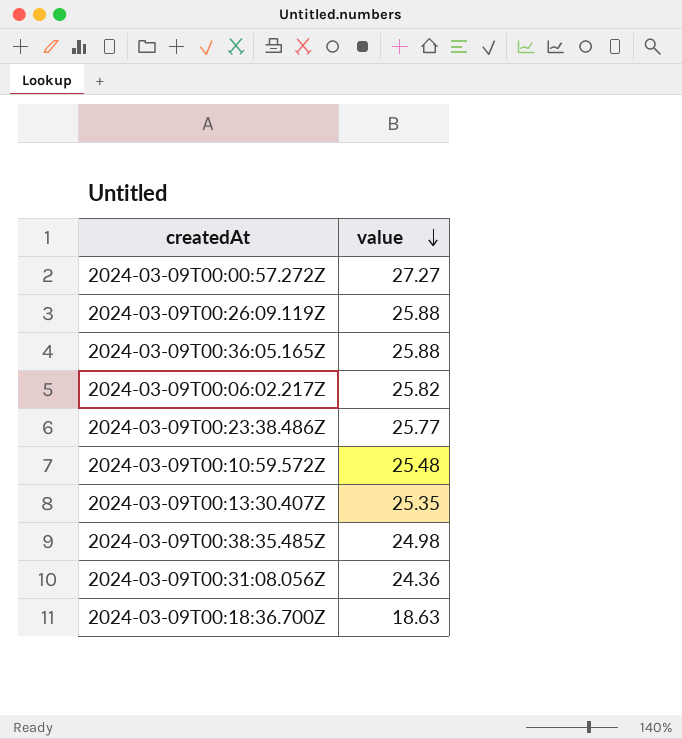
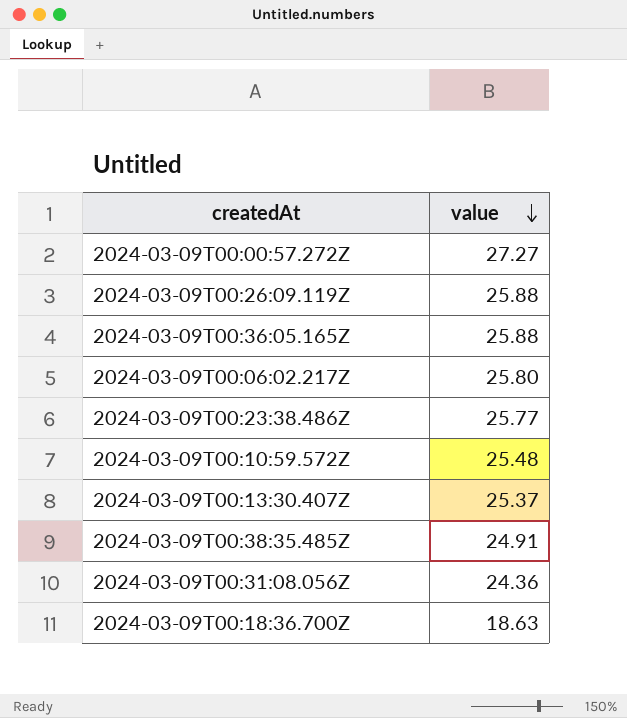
2024-03-09T00:06:02.217Z | value: 25.82 -> 25.80
2024-03-09T00:13:30.407Z | value: 25.35 -> 25.37
2024-03-09T00:38:35.485Z | value: 24.98 -> 24.91

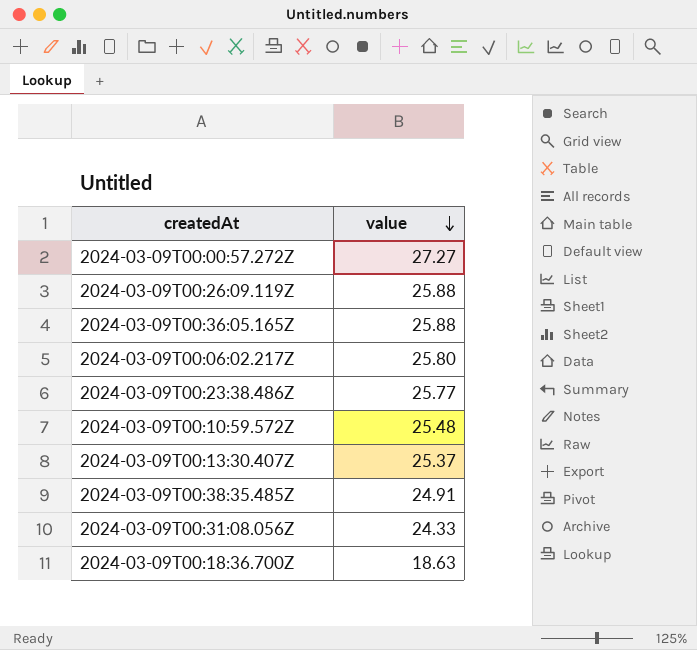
2024-03-09T00:31:08.056Z | value: 24.36 -> 24.33

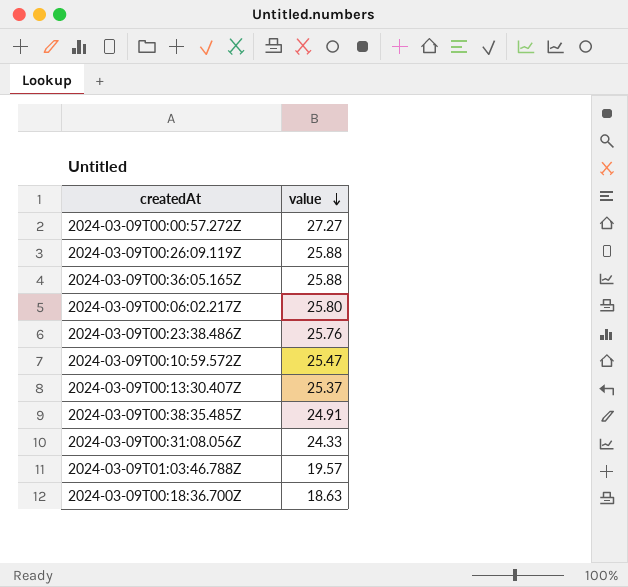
2024-03-09T00:23:38.486Z | value: 25.77 -> 25.76
2024-03-09T00:10:59.572Z | value: 25.48 -> 25.47
row 2024-03-09T01:03:46.788Z: none -> 19.57

